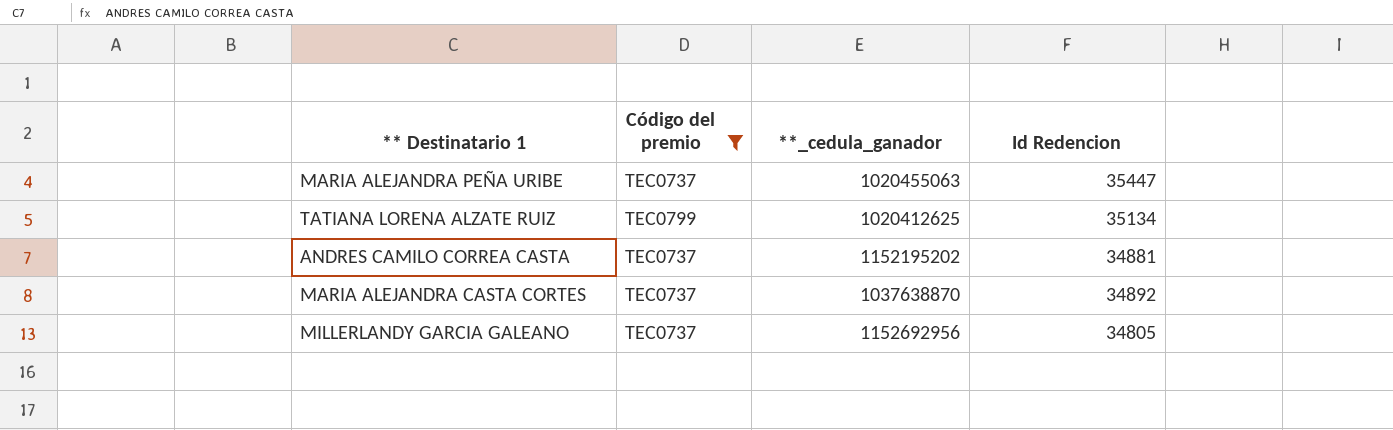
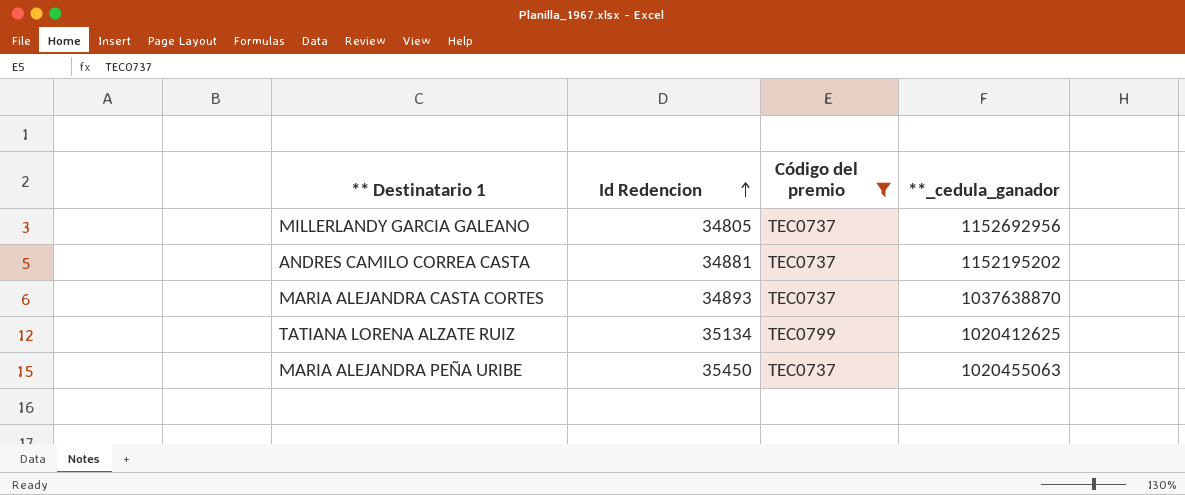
row order: none -> Id Redencion ascending
column Id Redencion | position: 4 -> 2
MARIA ALEJANDRA CASTA CORTES | Id Redencion: 34892 -> 34893
MARIA ALEJANDRA PEÑA URIBE | Id Redencion: 35447 -> 35450

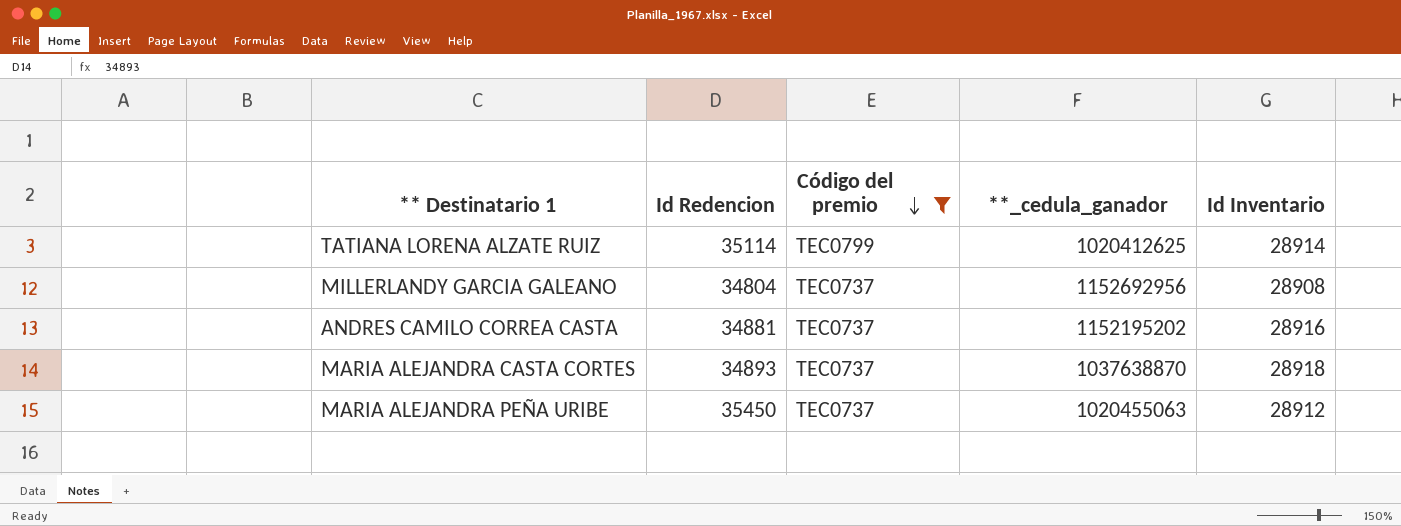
row order: Id Redencion ascending -> Código del premio descending
column Id Inventario | position: none -> 5
TATIANA LORENA ALZATE RUIZ | Id Redencion: 35134 -> 35114
MILLERLANDY GARCIA GALEANO | Id Redencion: 34805 -> 34804

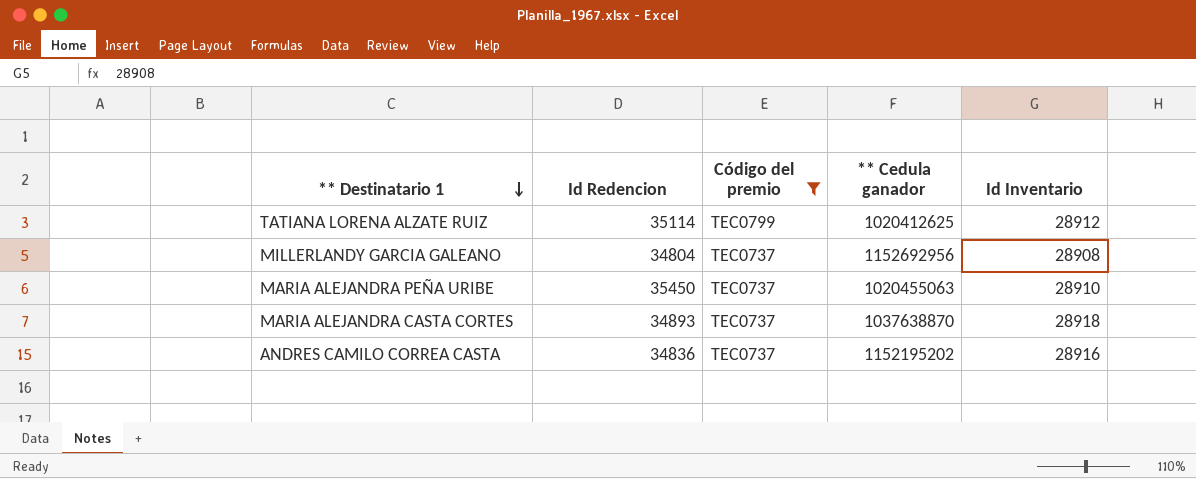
row order: Código del premio descending -> ** Destinatario 1 descending
column name: **_cedula_ganador -> ** Cedula ganador
TATIANA LORENA ALZATE RUIZ | Id Inventario: 28914 -> 28912
MARIA ALEJANDRA PEÑA URIBE | Id Inventario: 28912 -> 28910
ANDRES CAMILO CORREA CASTA | Id Redencion: 34881 -> 34836

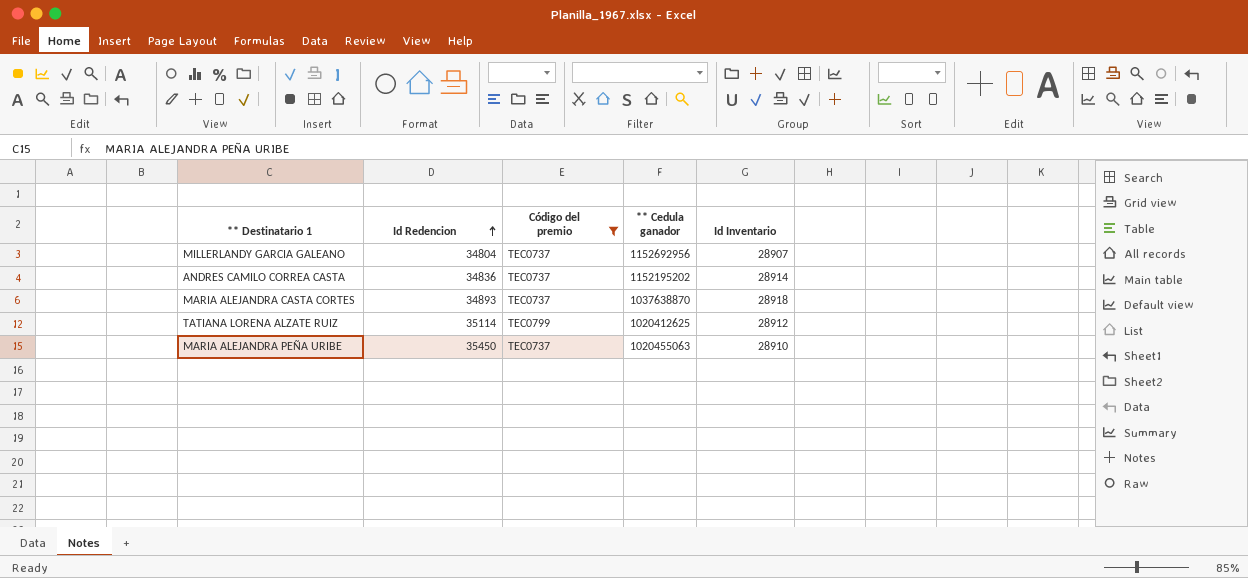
row order: ** Destinatario 1 descending -> Id Redencion ascending
MILLERLANDY GARCIA GALEANO | Id Inventario: 28908 -> 28907
ANDRES CAMILO CORREA CASTA | Id Inventario: 28916 -> 28914

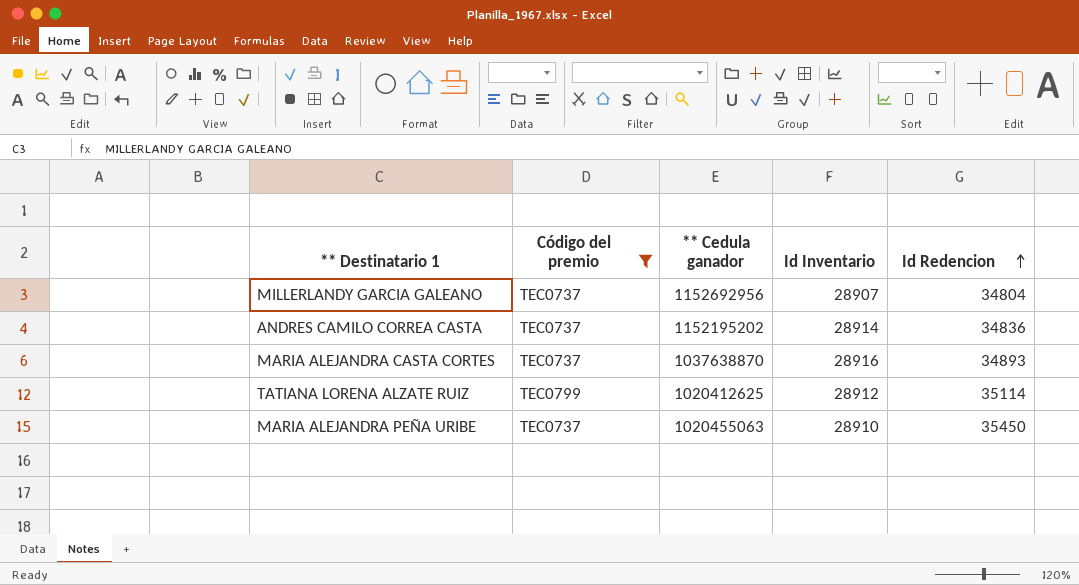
column Id Redencion | position: 2 -> 5
MARIA ALEJANDRA CASTA CORTES | Id Inventario: 28918 -> 28916

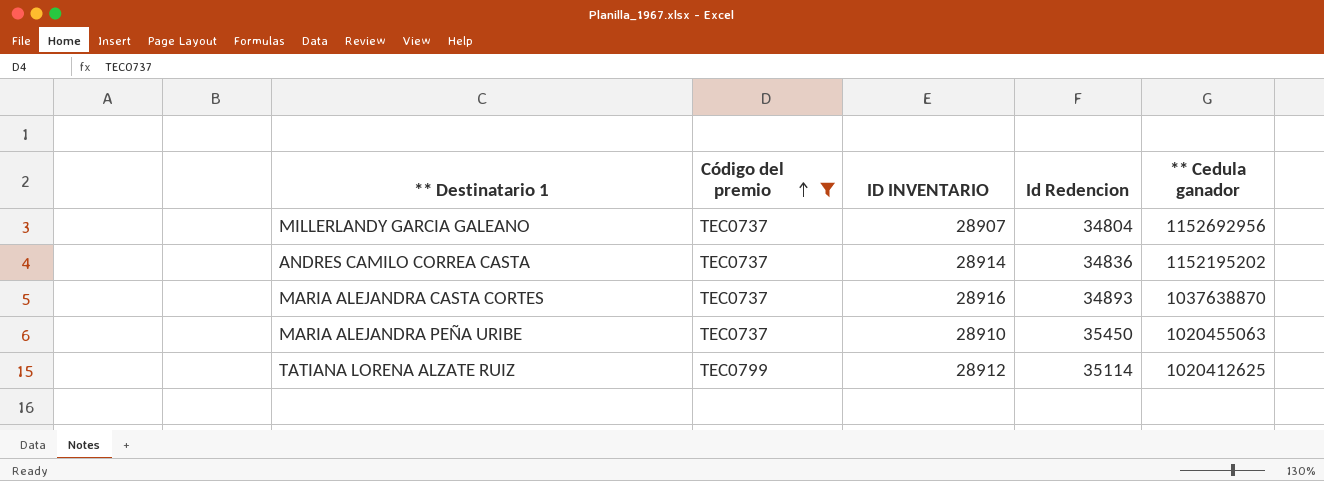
row order: Id Redencion ascending -> Código del premio ascending
column name: Id Inventario -> ID INVENTARIO
column ** Cedula ganador | position: 3 -> 5

